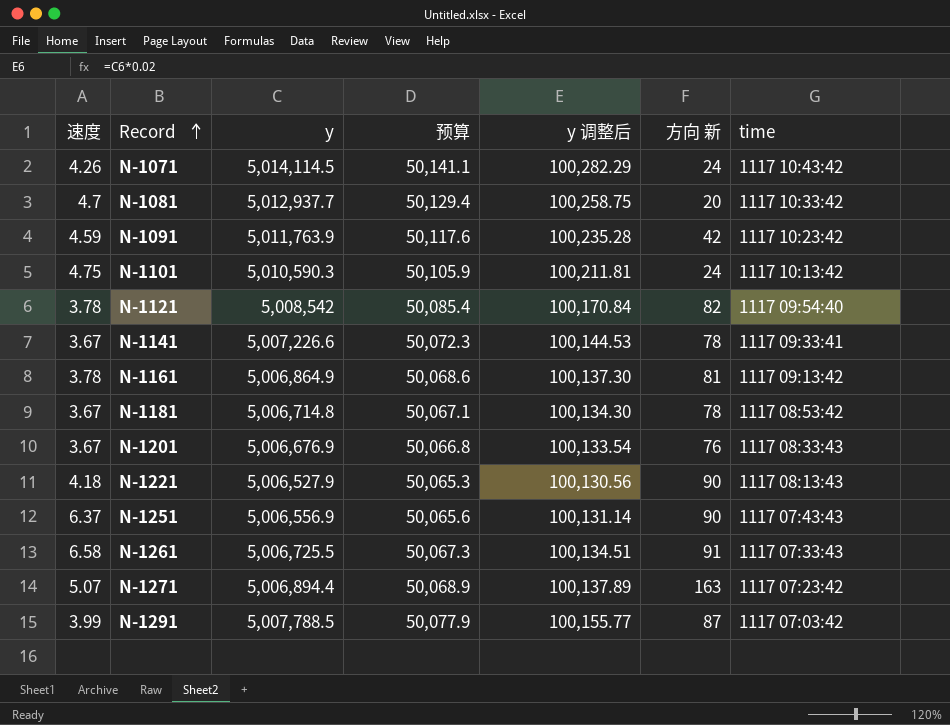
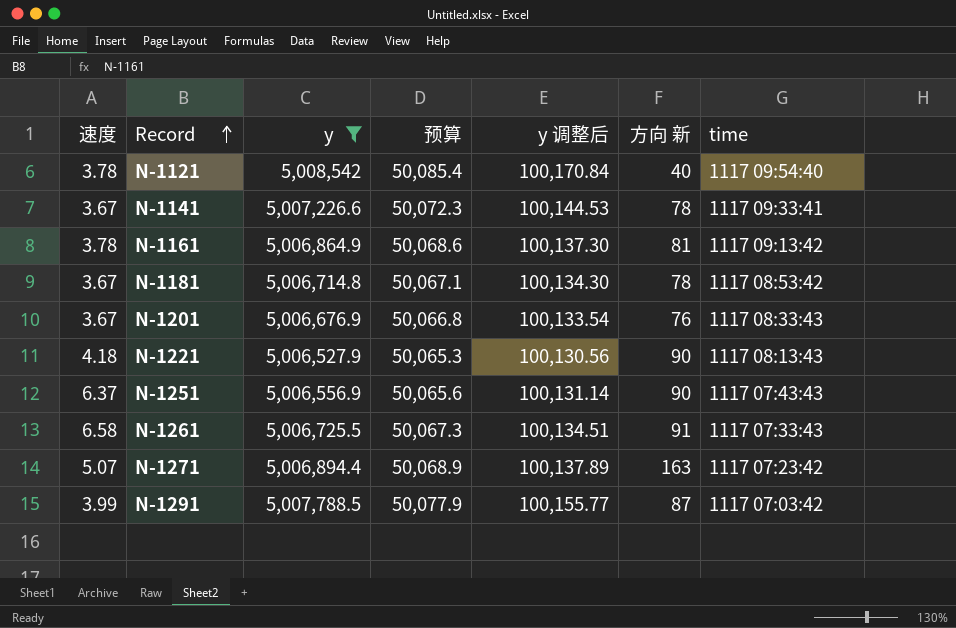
filter: none -> y <= 5,008,542
N-1121 | 方向 新: 82 -> 40

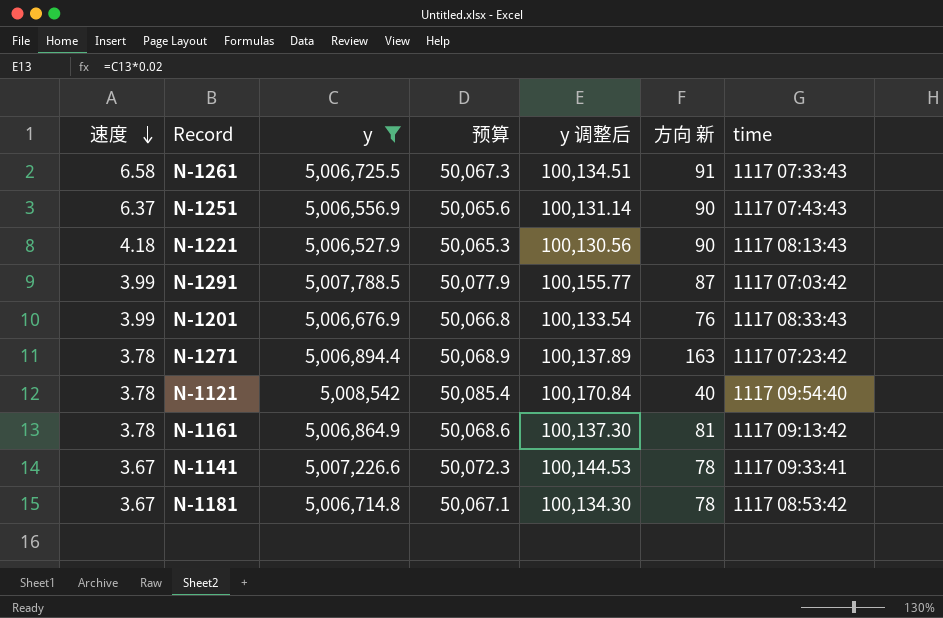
row order: Record ascending -> 速度 descending
N-1201 | 速度: 3.67 -> 3.99
N-1271 | 速度: 5.07 -> 3.78

